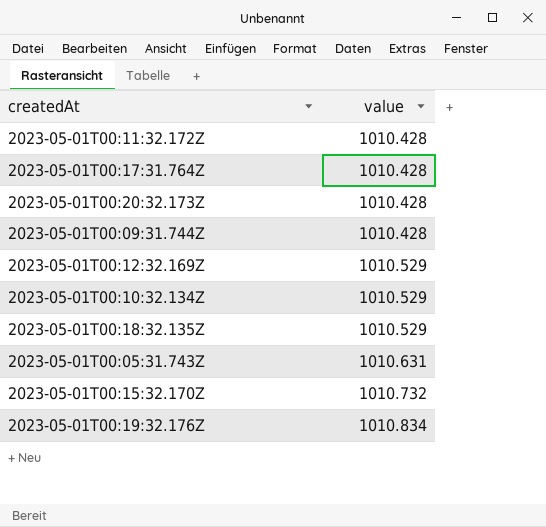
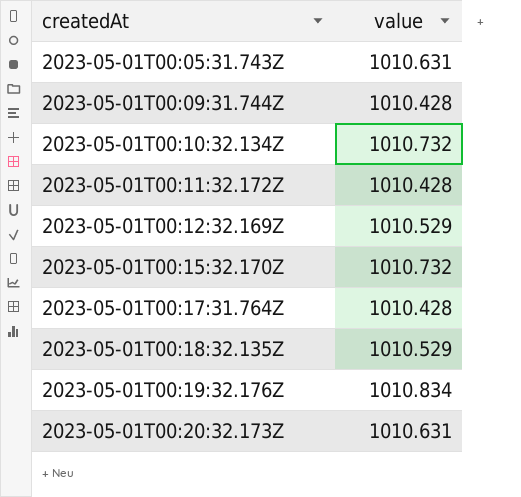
row order: value ascending -> createdAt ascending
2023-05-01T00:10:32.134Z | value: 1010.529 -> 1010.732
2023-05-01T00:20:32.173Z | value: 1010.428 -> 1010.631

